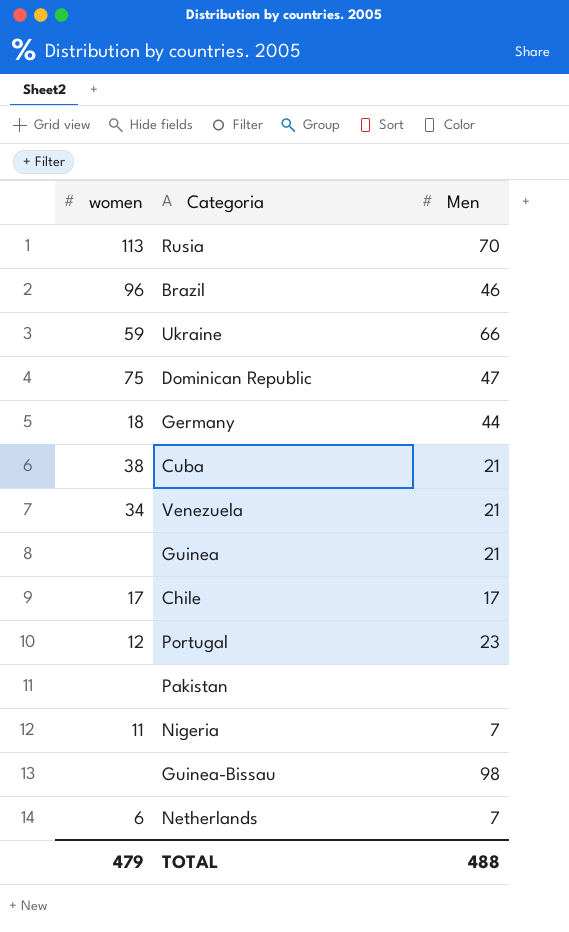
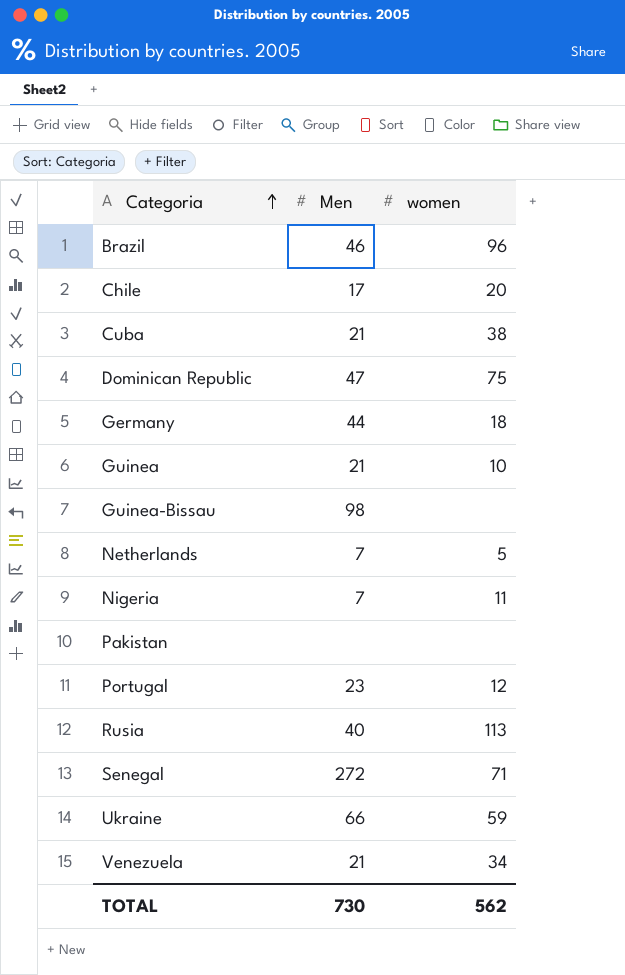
row order: none -> Categoria ascending
column women | position: 1 -> 3
Chile | women: 17 -> 20
Guinea | women: none -> 10
Netherlands | women: 6 -> 5
Rusia | Men: 70 -> 40
row Senegal: none -> 272 | 71
TOTAL | Men: 488 -> 730
TOTAL | women: 479 -> 562

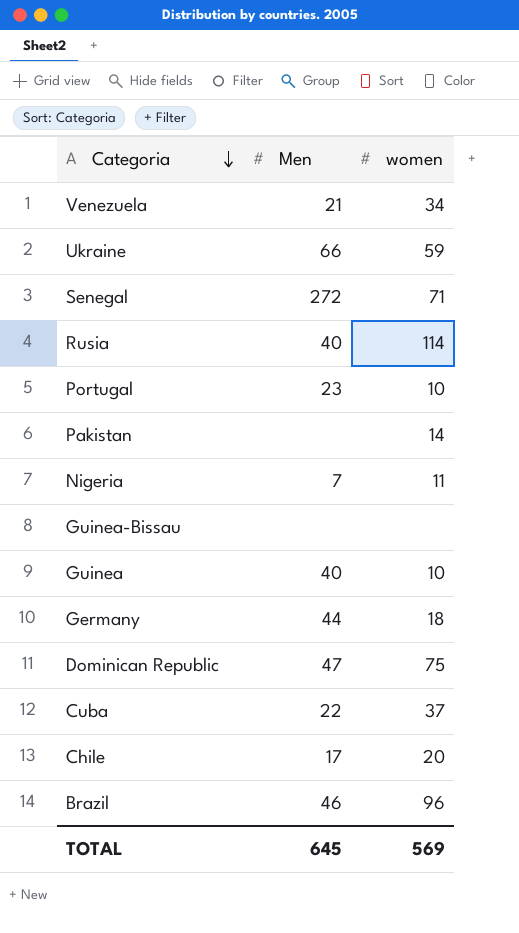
row order: Categoria ascending -> Categoria descending
row Netherlands: 7 | 5 -> none
Rusia | women: 113 -> 114
Portugal | women: 12 -> 10
Pakistan | women: none -> 14
Guinea-Bissau | Men: 98 -> none
Guinea | Men: 21 -> 40
Cuba | Men: 21 -> 22
Cuba | women: 38 -> 37
TOTAL | Men: 730 -> 645
TOTAL | women: 562 -> 569

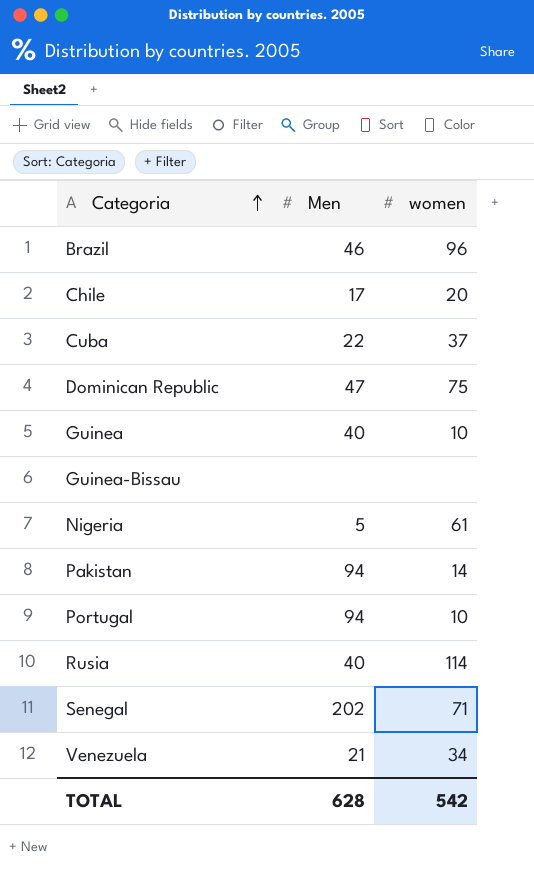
row order: Categoria descending -> Categoria ascending
row Ukraine: 66 | 59 -> none
row Germany: 44 | 18 -> none
Nigeria | Men: 7 -> 5
Nigeria | women: 11 -> 61
Pakistan | Men: none -> 94
Portugal | Men: 23 -> 94
Senegal | Men: 272 -> 202
TOTAL | Men: 645 -> 628
TOTAL | women: 569 -> 542

